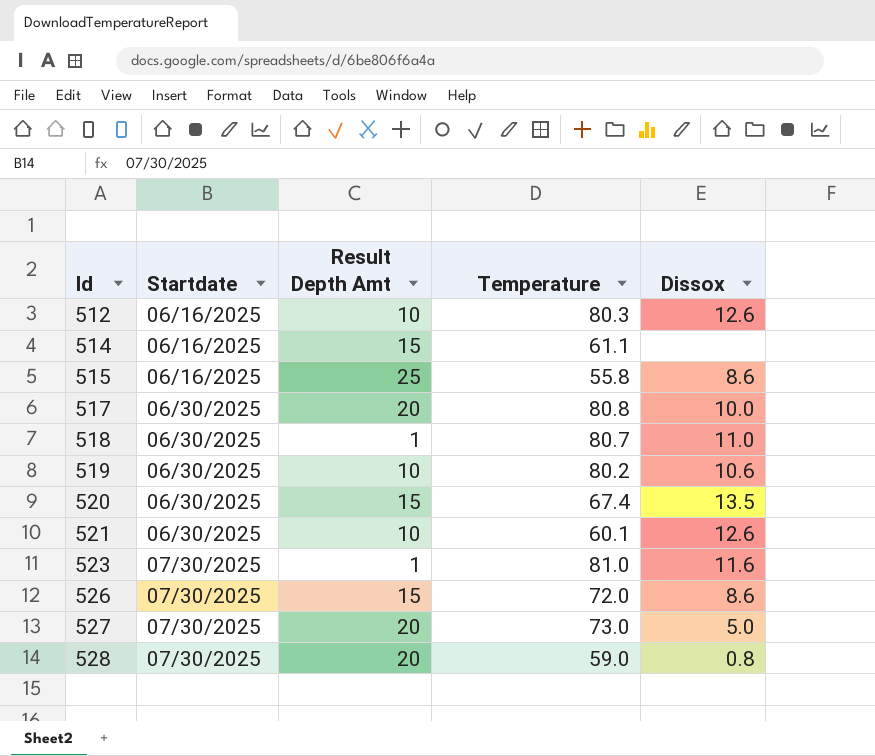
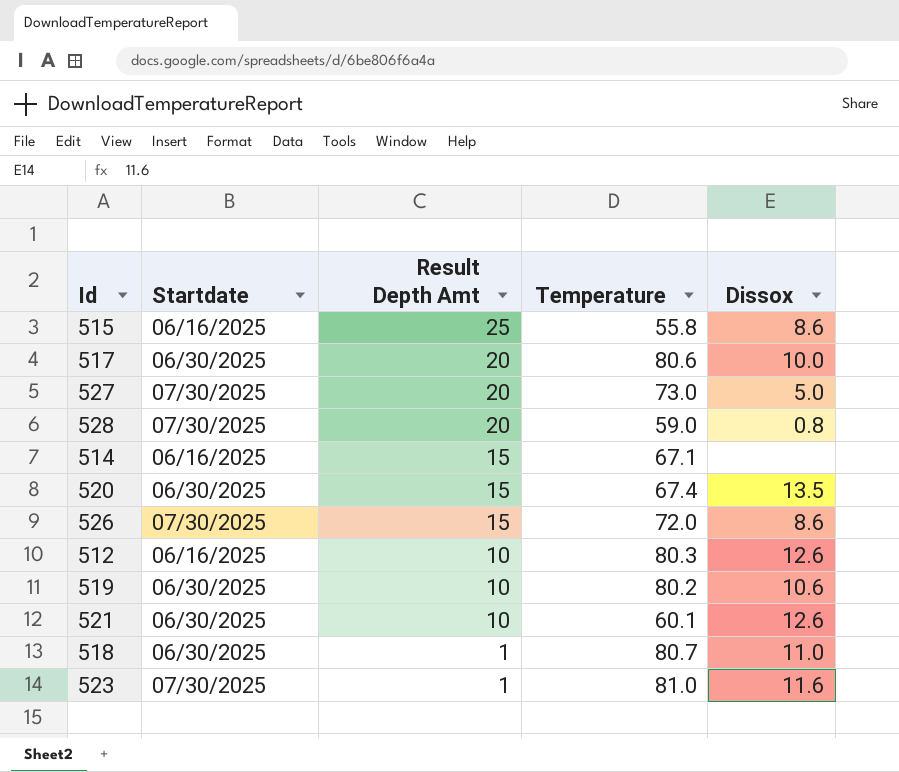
row order: Id ascending -> Result Depth Amt descending
517 | Temperature: 80.8 -> 80.6
514 | Temperature: 61.1 -> 67.1

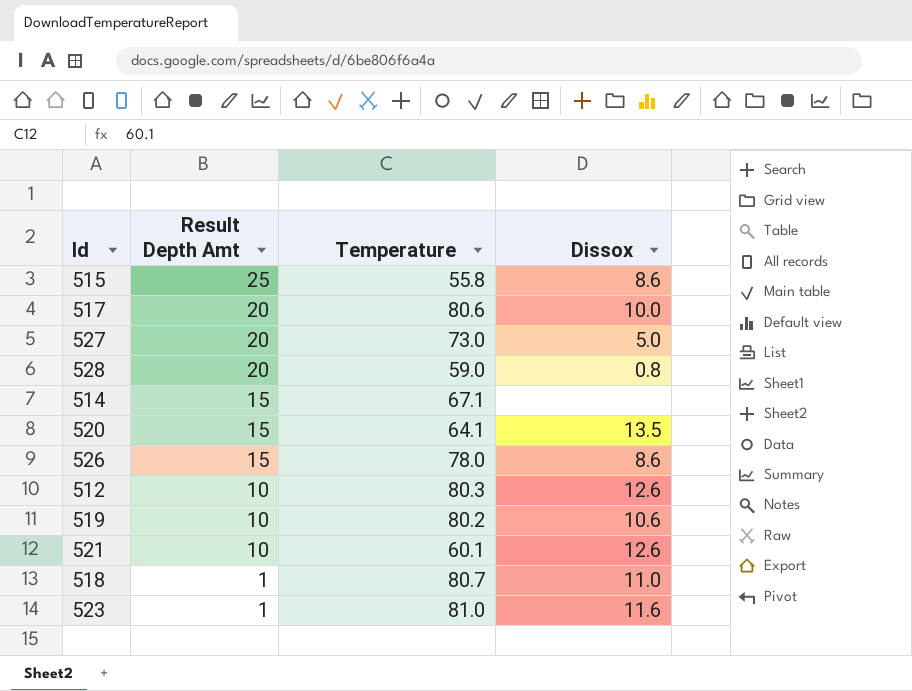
column Startdate | position: 2 -> none
520 | Temperature: 67.4 -> 64.1
526 | Temperature: 72.0 -> 78.0

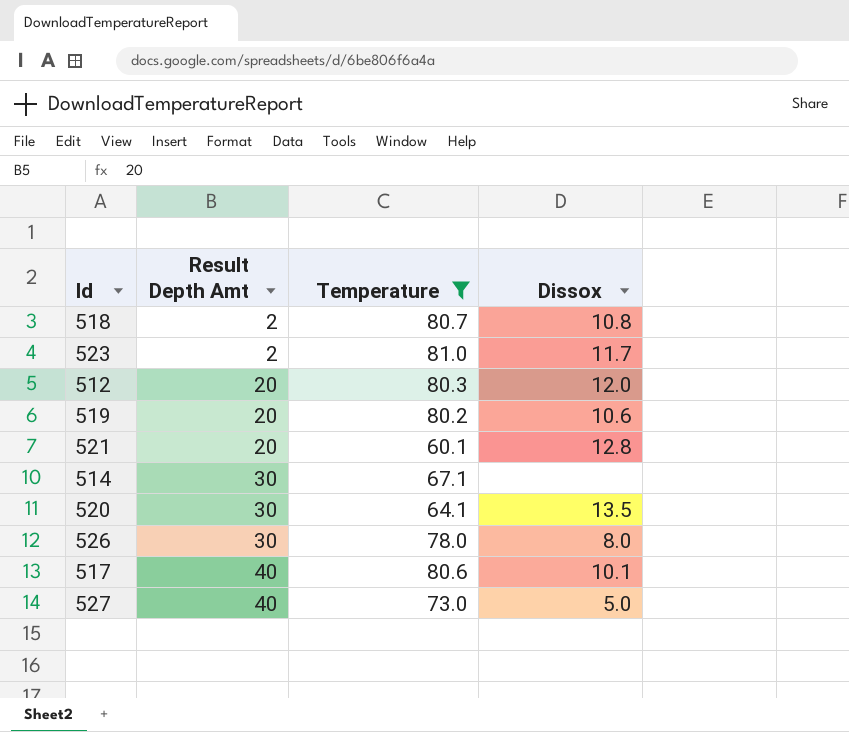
filter: none -> Temperature >= 60.1
row order: Result Depth Amt descending -> Result Depth Amt ascending
518 | Result Depth Amt: 1 -> 2
518 | Dissox: 11.0 -> 10.8
523 | Result Depth Amt: 1 -> 2
523 | Dissox: 11.6 -> 11.7
512 | Result Depth Amt: 10 -> 20
512 | Dissox: 12.6 -> 12.0
519 | Result Depth Amt: 10 -> 20
521 | Result Depth Amt: 10 -> 20
521 | Dissox: 12.6 -> 12.8
514 | Result Depth Amt: 15 -> 30
520 | Result Depth Amt: 15 -> 30
526 | Result Depth Amt: 15 -> 30
526 | Dissox: 8.6 -> 8.0
517 | Result Depth Amt: 20 -> 40
517 | Dissox: 10.0 -> 10.1
527 | Result Depth Amt: 20 -> 40

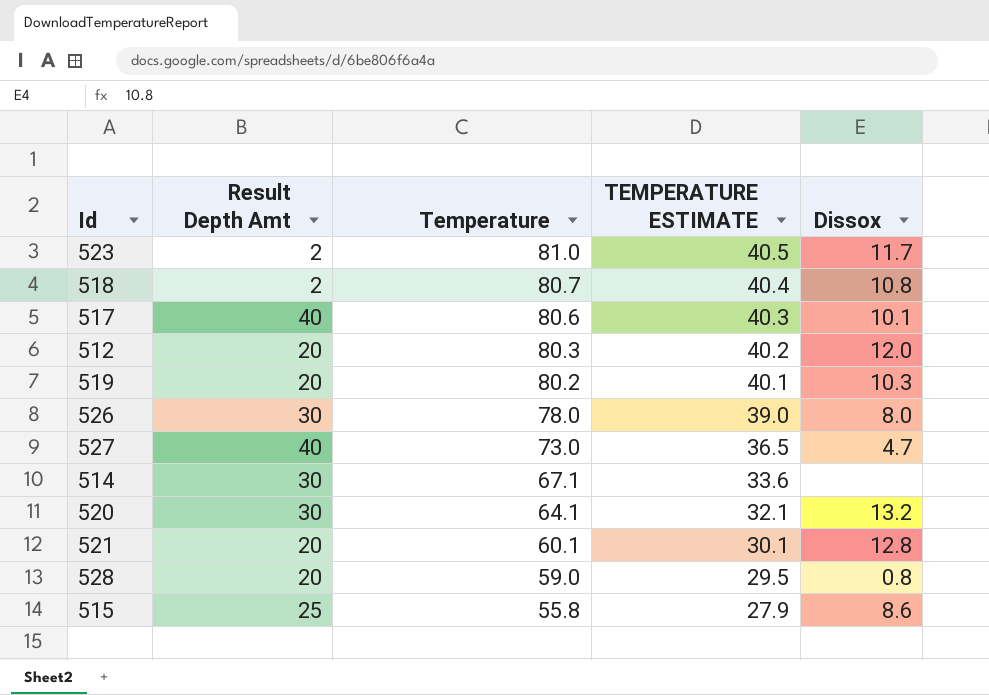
filter: Temperature >= 60.1 -> none
row order: Result Depth Amt ascending -> Temperature descending
column TEMPERATURE ESTIMATE | formula: none -> [Temperature] * 0.5
519 | Dissox: 10.6 -> 10.3
527 | Dissox: 5.0 -> 4.7
520 | Dissox: 13.5 -> 13.2

